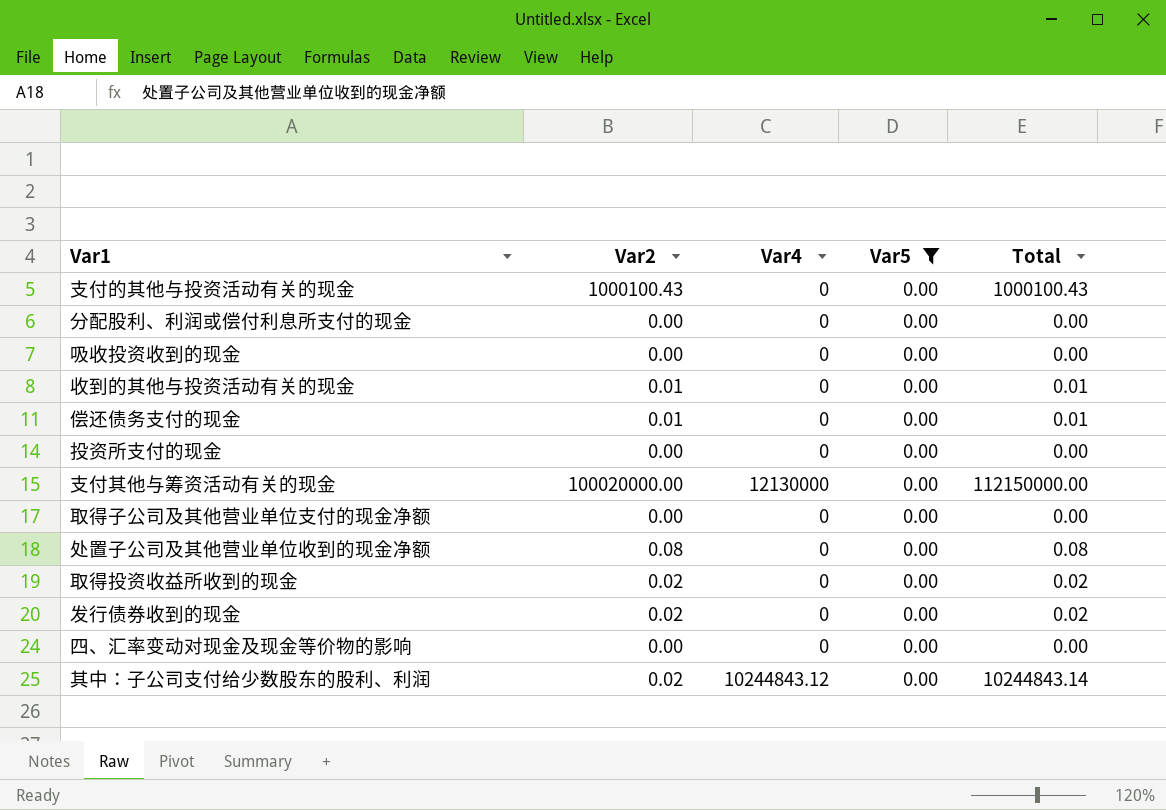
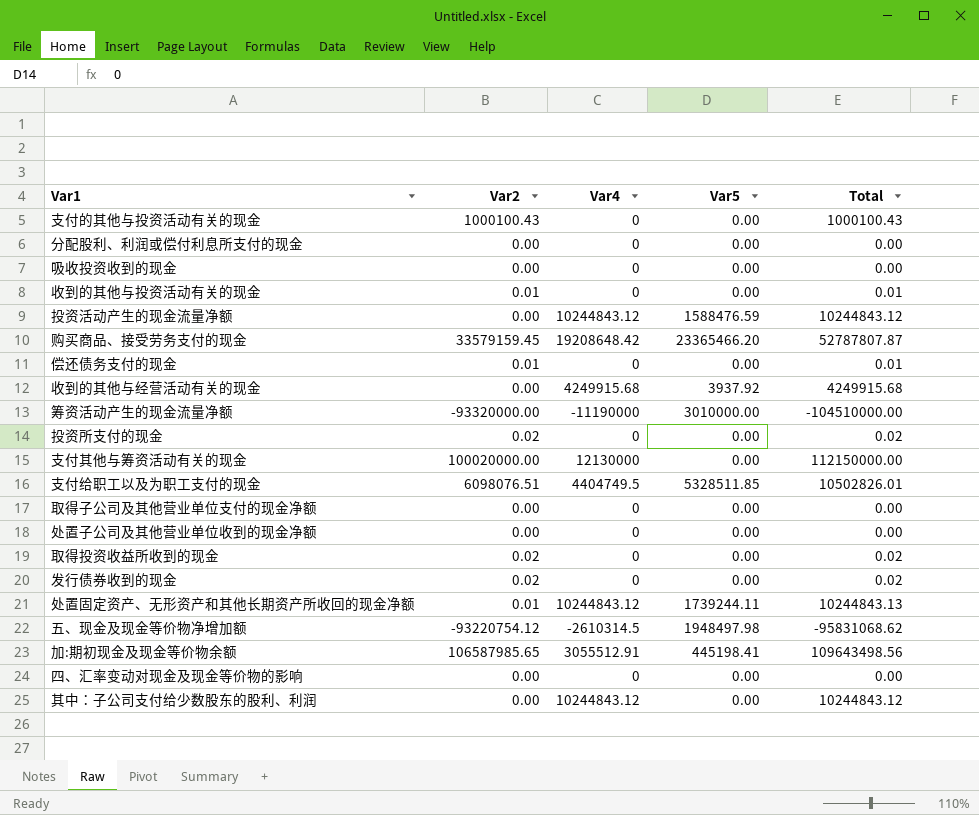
filter: Var5 = 0.00 -> none
投资所支付的现金 | Var2: 0.00 -> 0.02
投资所支付的现金 | Total: 0.00 -> 0.02
处置子公司及其他营业单位收到的现金净额 | Var2: 0.08 -> 0.00
处置子公司及其他营业单位收到的现金净额 | Total: 0.08 -> 0.00
其中：子公司支付给少数股东的股利、利润 | Var2: 0.02 -> 0.00
其中：子公司支付给少数股东的股利、利润 | Total: 10244843.14 -> 10244843.12

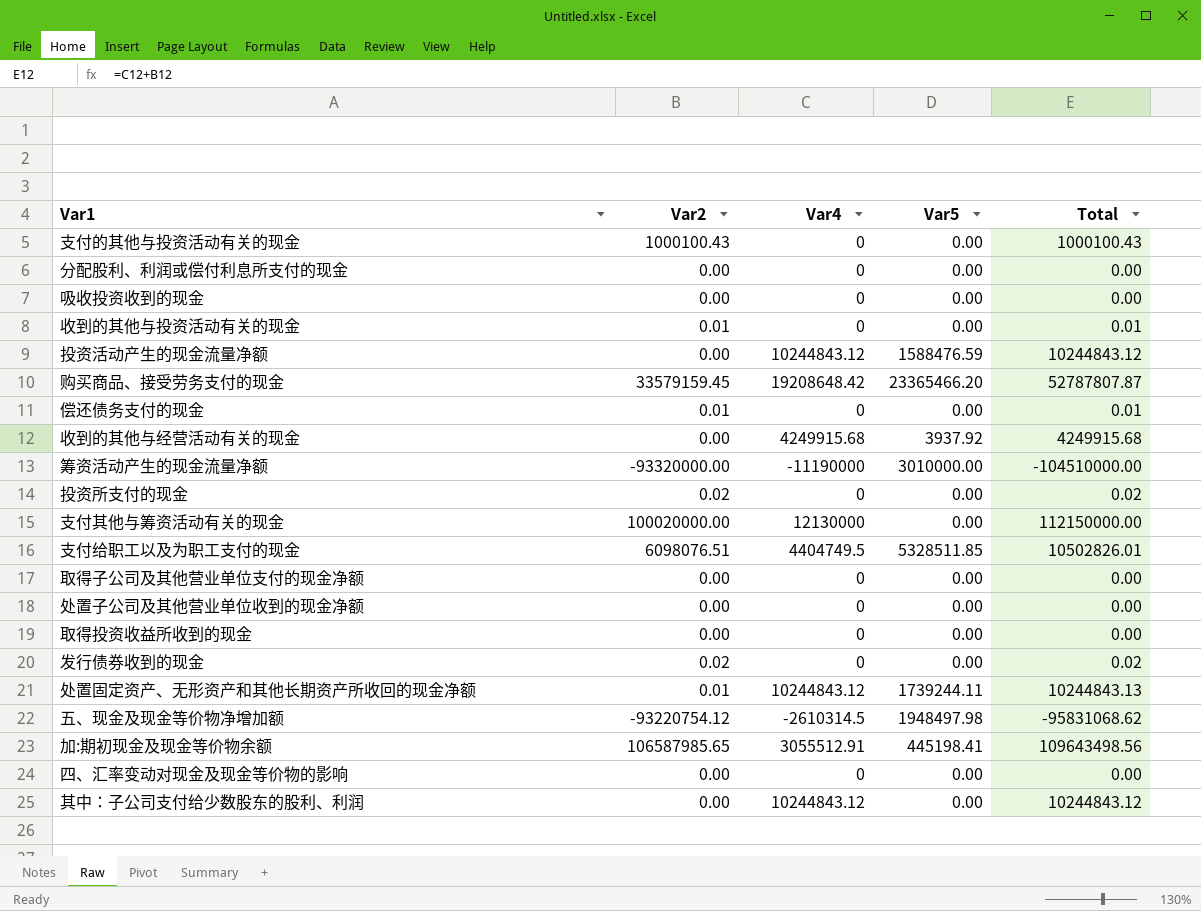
取得投资收益所收到的现金 | Var2: 0.02 -> 0.00
取得投资收益所收到的现金 | Total: 0.02 -> 0.00

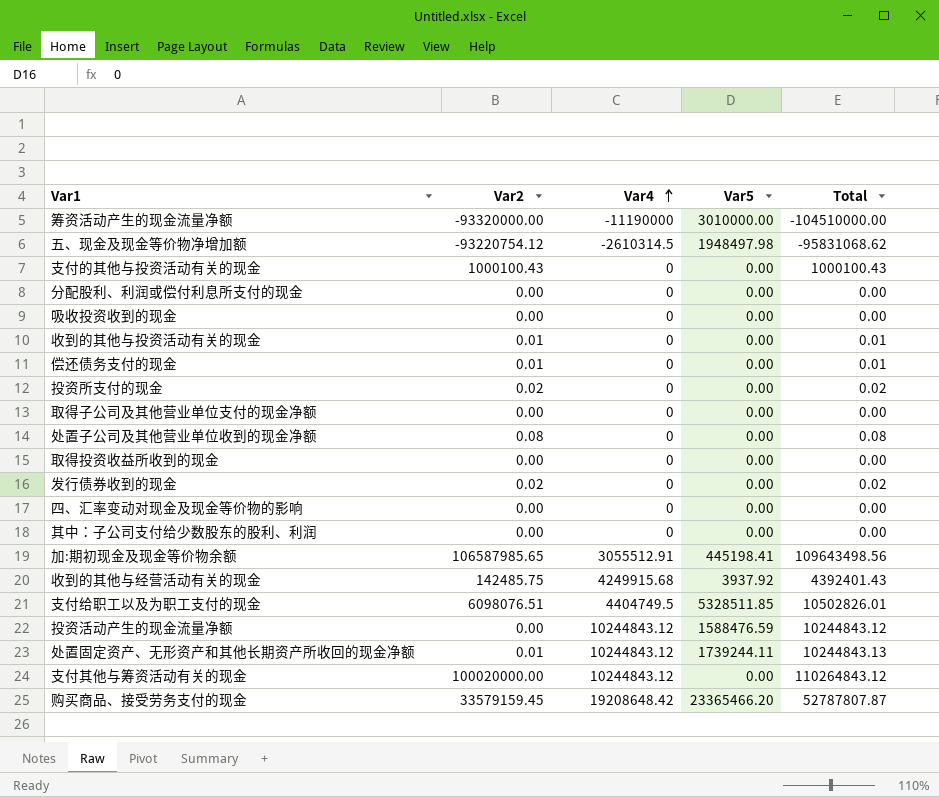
row order: none -> Var4 ascending
处置子公司及其他营业单位收到的现金净额 | Var2: 0.00 -> 0.08
处置子公司及其他营业单位收到的现金净额 | Total: 0.00 -> 0.08
其中：子公司支付给少数股东的股利、利润 | Var4: 10244843.12 -> 0
其中：子公司支付给少数股东的股利、利润 | Total: 10244843.12 -> 0.00
收到的其他与经营活动有关的现金 | Var2: 0.00 -> 142485.75
收到的其他与经营活动有关的现金 | Total: 4249915.68 -> 4392401.43
支付其他与筹资活动有关的现金 | Var4: 12130000 -> 10244843.12
支付其他与筹资活动有关的现金 | Total: 112150000.00 -> 110264843.12

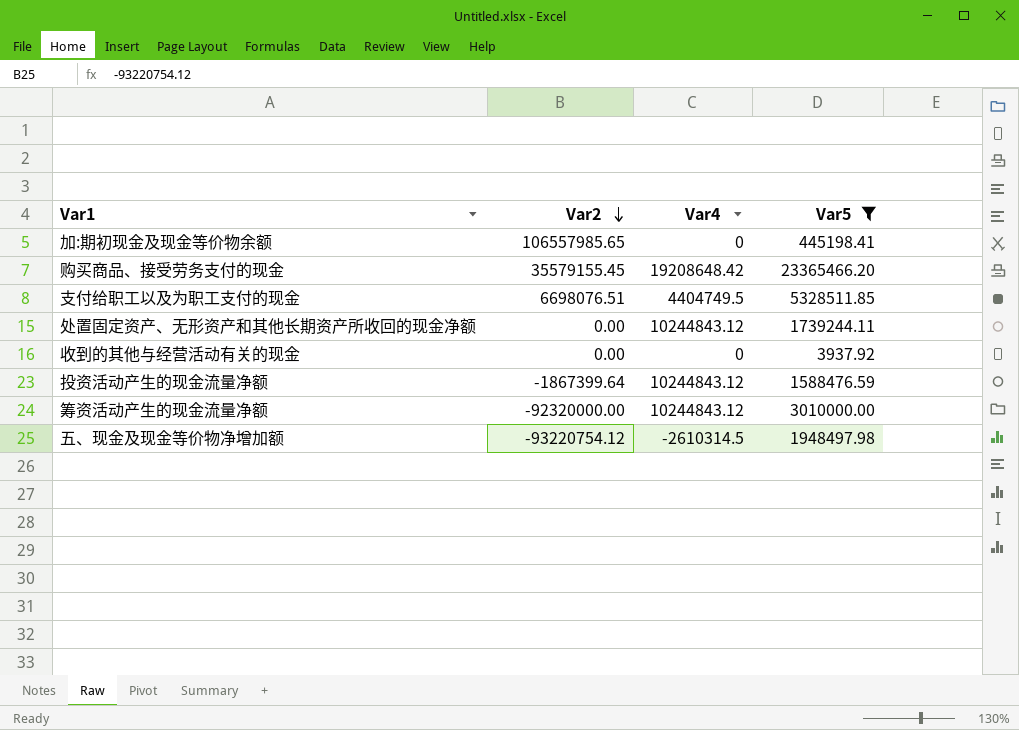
filter: none -> Var5 != 0.00
row order: Var4 ascending -> Var2 descending
column Total | formula: [Var2] + [Var4] -> none
加:期初现金及现金等价物余额 | Var2: 106587985.65 -> 106557985.65
加:期初现金及现金等价物余额 | Var4: 3055512.91 -> 0
购买商品、接受劳务支付的现金 | Var2: 33579159.45 -> 35579155.45
支付给职工以及为职工支付的现金 | Var2: 6098076.51 -> 6698076.51
处置固定资产、无形资产和其他长期资产所收回的现金净额 | Var2: 0.01 -> 0.00
收到的其他与经营活动有关的现金 | Var2: 142485.75 -> 0.00
收到的其他与经营活动有关的现金 | Var4: 4249915.68 -> 0
投资活动产生的现金流量净额 | Var2: 0.00 -> -1867399.64
筹资活动产生的现金流量净额 | Var2: -93320000.00 -> -92320000.00
筹资活动产生的现金流量净额 | Var4: -11190000 -> 10244843.12

